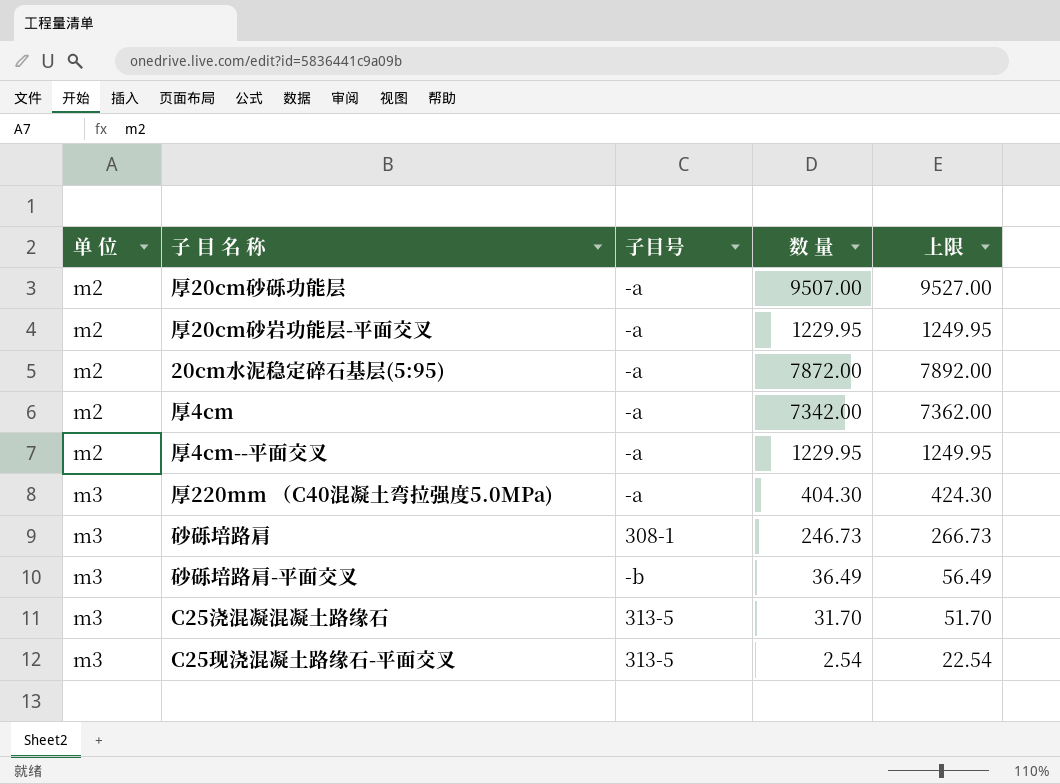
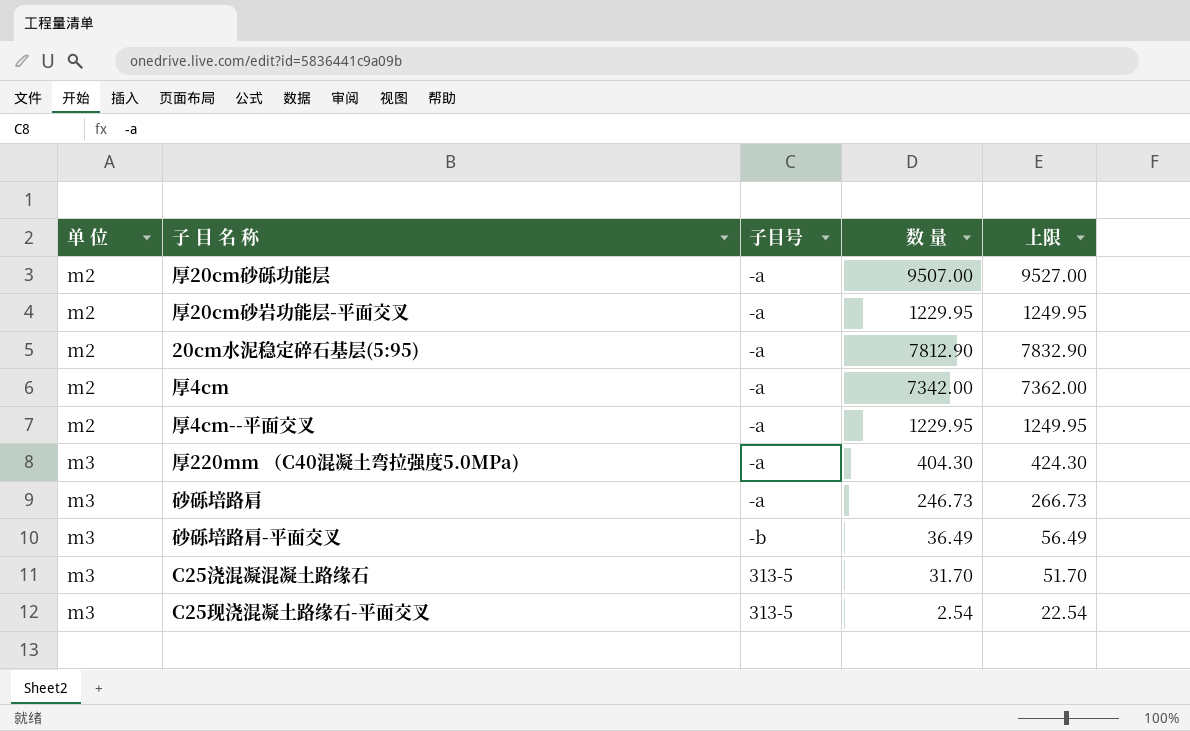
20cm水泥稳定碎石基层(5:95) | 数 量: 7872.00 -> 7812.90
20cm水泥稳定碎石基层(5:95) | 上限: 7892.00 -> 7832.90
砂砾培路肩 | 子目号: 308-1 -> -a

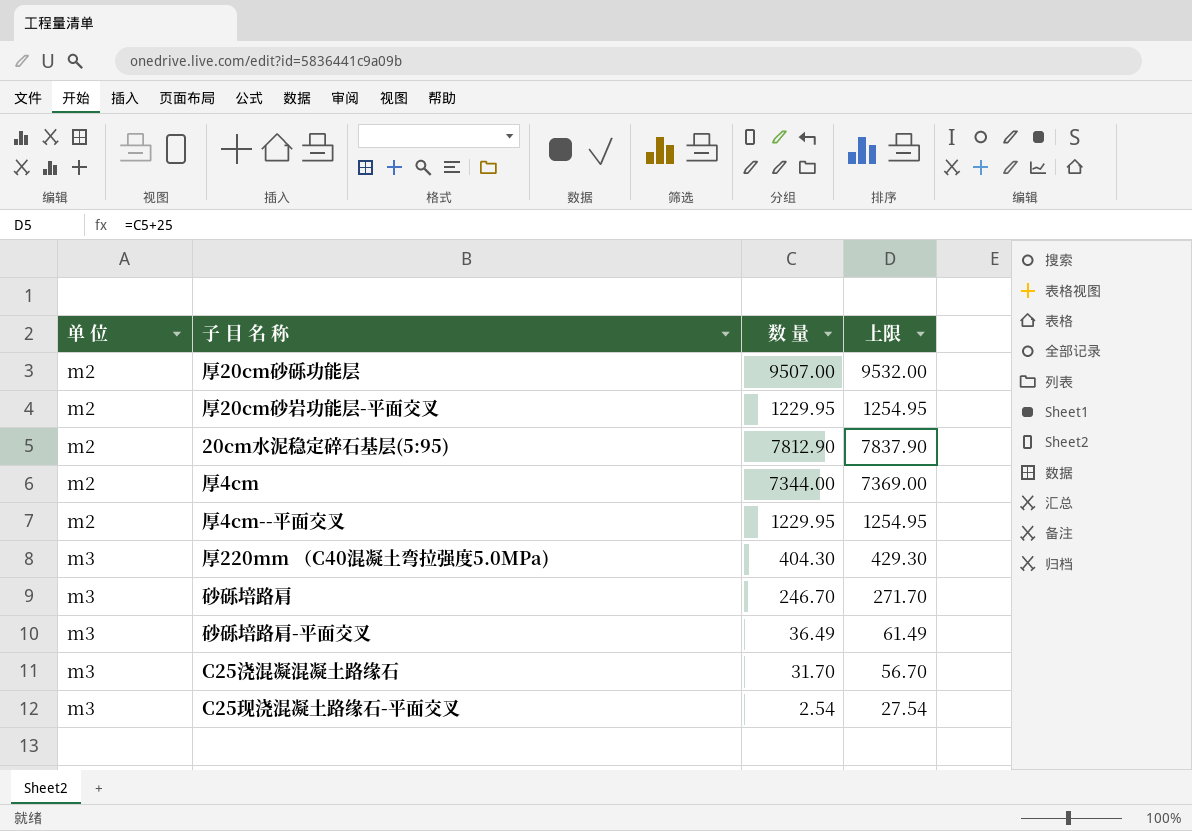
column 子目号 | position: 3 -> none
column 上限 | formula: [数 量] + 20 -> [数 量] + 25
厚4cm | 数 量: 7342.00 -> 7344.00
砂砾培路肩 | 数 量: 246.73 -> 246.70

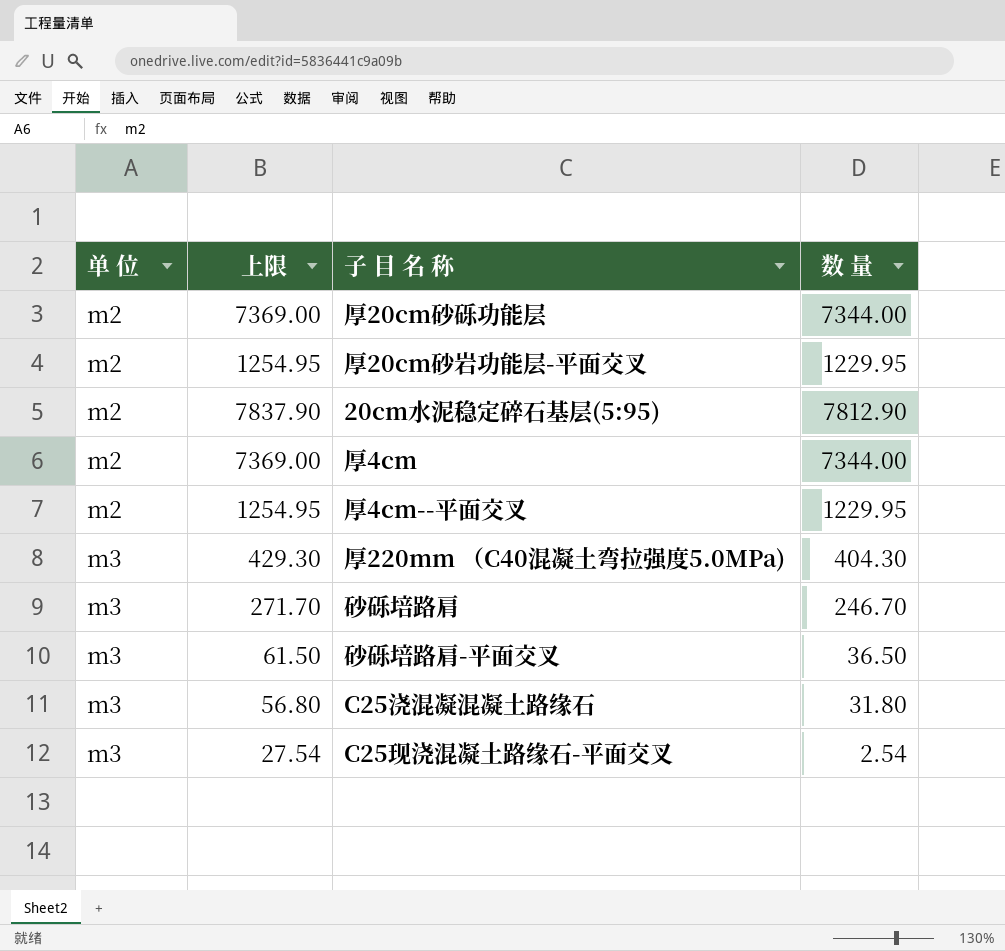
column 上限 | position: 4 -> 2
厚20cm砂砾功能层 | 上限: 9532.00 -> 7369.00
厚20cm砂砾功能层 | 数 量: 9507.00 -> 7344.00
砂砾培路肩-平面交叉 | 上限: 61.49 -> 61.50
砂砾培路肩-平面交叉 | 数 量: 36.49 -> 36.50
C25浇混凝混凝土路缘石 | 上限: 56.70 -> 56.80
C25浇混凝混凝土路缘石 | 数 量: 31.70 -> 31.80

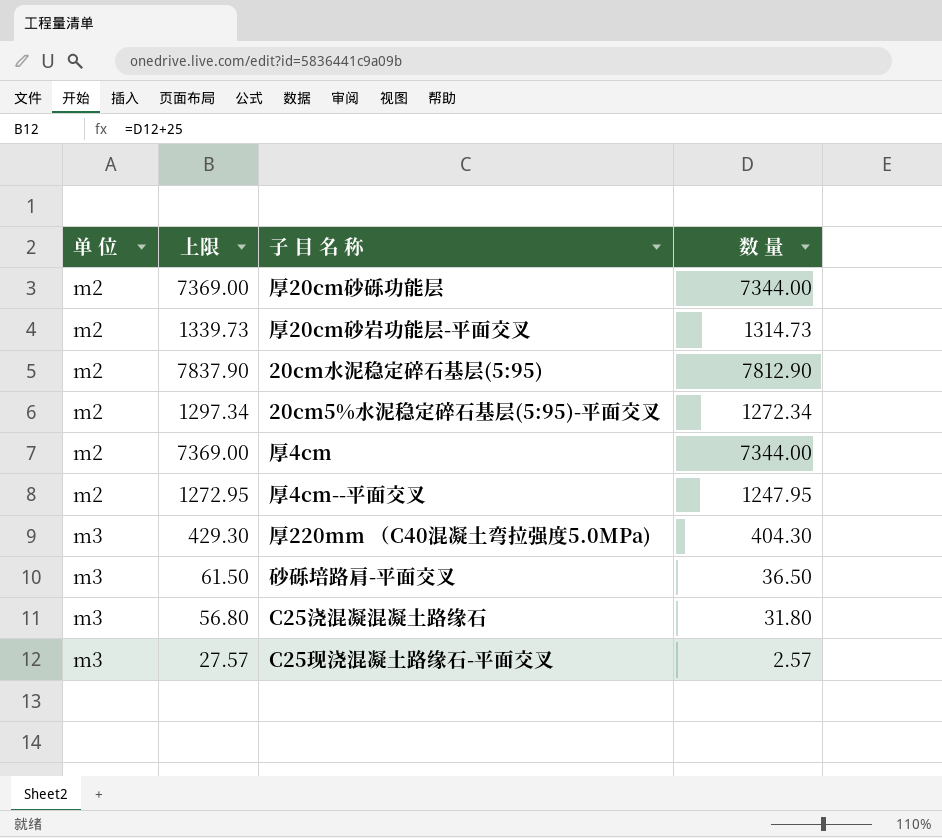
row 砂砾培路肩: m3 | 271.70 | 246.70 -> none
厚20cm砂岩功能层-平面交叉 | 上限: 1254.95 -> 1339.73
厚20cm砂岩功能层-平面交叉 | 数 量: 1229.95 -> 1314.73
row 20cm5%水泥稳定碎石基层(5:95)-平面交叉: none -> m2 | 1297.34 | 1272.34
厚4cm--平面交叉 | 上限: 1254.95 -> 1272.95
厚4cm--平面交叉 | 数 量: 1229.95 -> 1247.95
C25现浇混凝土路缘石-平面交叉 | 上限: 27.54 -> 27.57
C25现浇混凝土路缘石-平面交叉 | 数 量: 2.54 -> 2.57

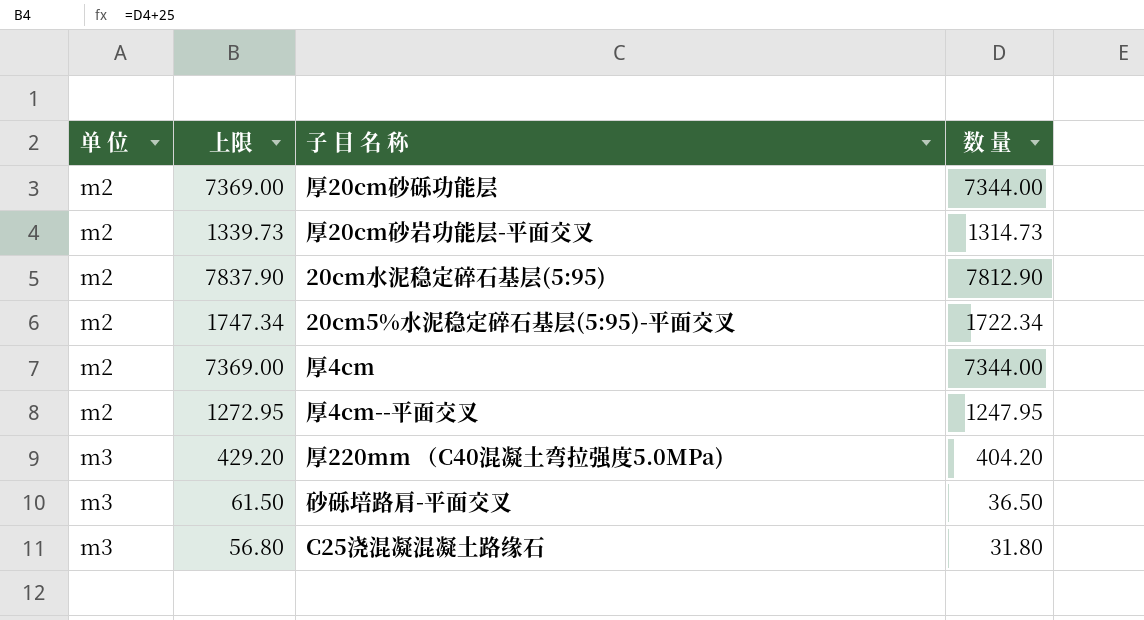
row C25现浇混凝土路缘石-平面交叉: m3 | 27.57 | 2.57 -> none
20cm5%水泥稳定碎石基层(5:95)-平面交叉 | 上限: 1297.34 -> 1747.34
20cm5%水泥稳定碎石基层(5:95)-平面交叉 | 数 量: 1272.34 -> 1722.34
厚220mm （C40混凝土弯拉强度5.0MPa) | 上限: 429.30 -> 429.20
厚220mm （C40混凝土弯拉强度5.0MPa) | 数 量: 404.30 -> 404.20

